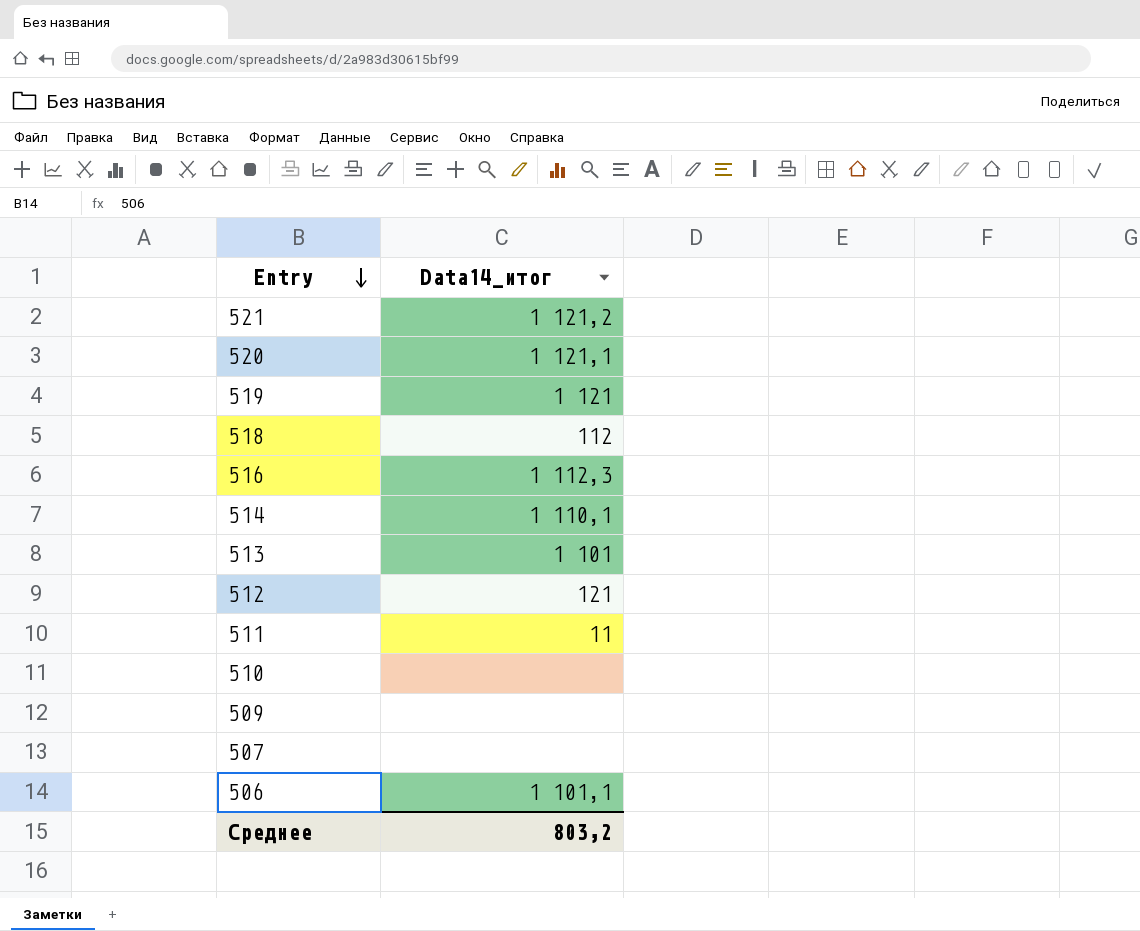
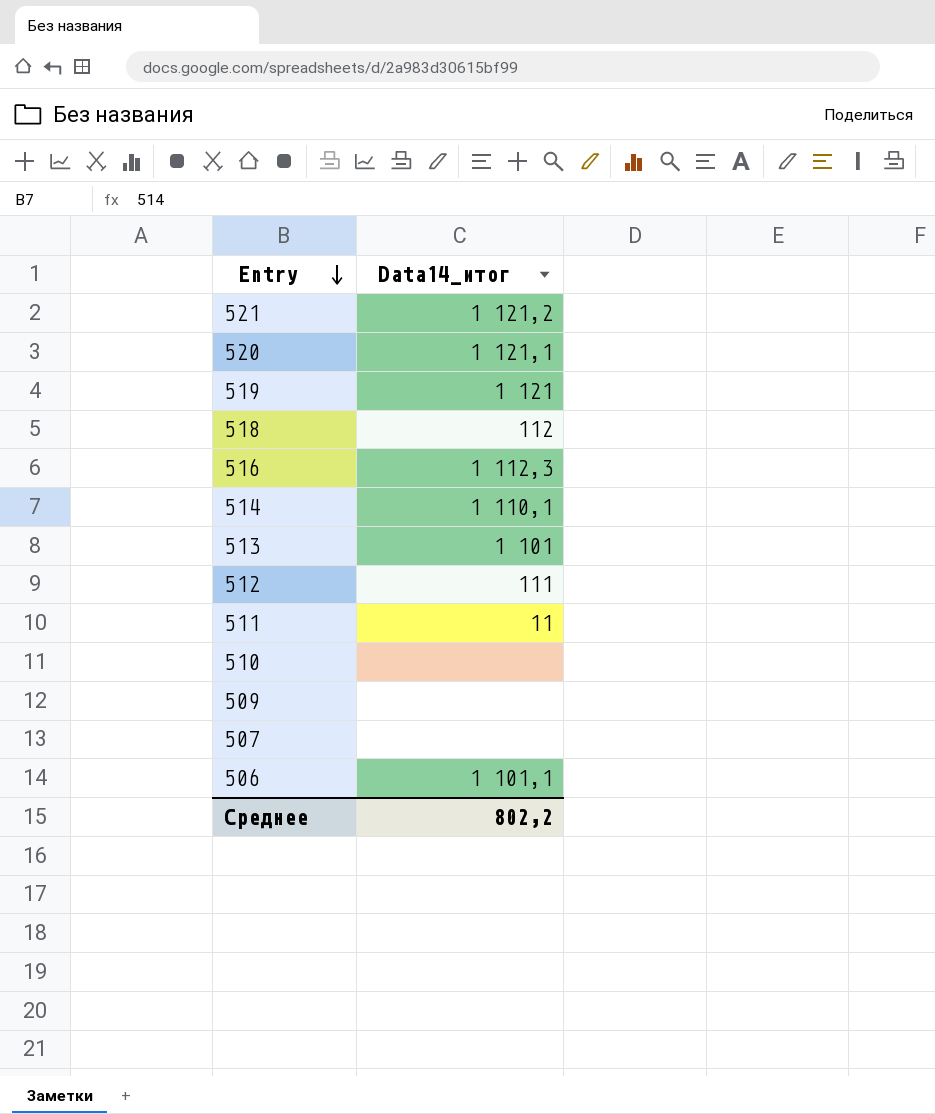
512 | Data14_итог: 121 -> 111
Среднее | Data14_итог: 803,2 -> 802,2

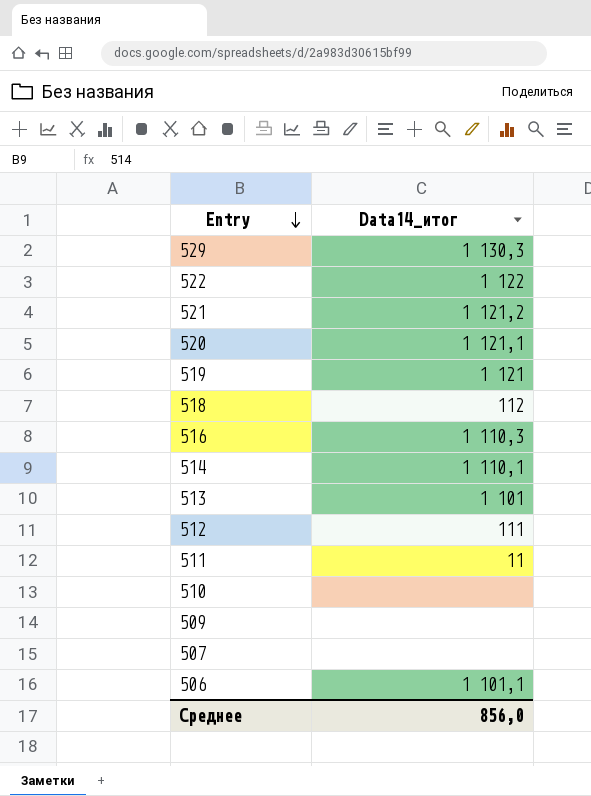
row 529: none -> 1 130,3
row 522: none -> 1 122
516 | Data14_итог: 1 112,3 -> 1 110,3
Среднее | Data14_итог: 802,2 -> 856,0

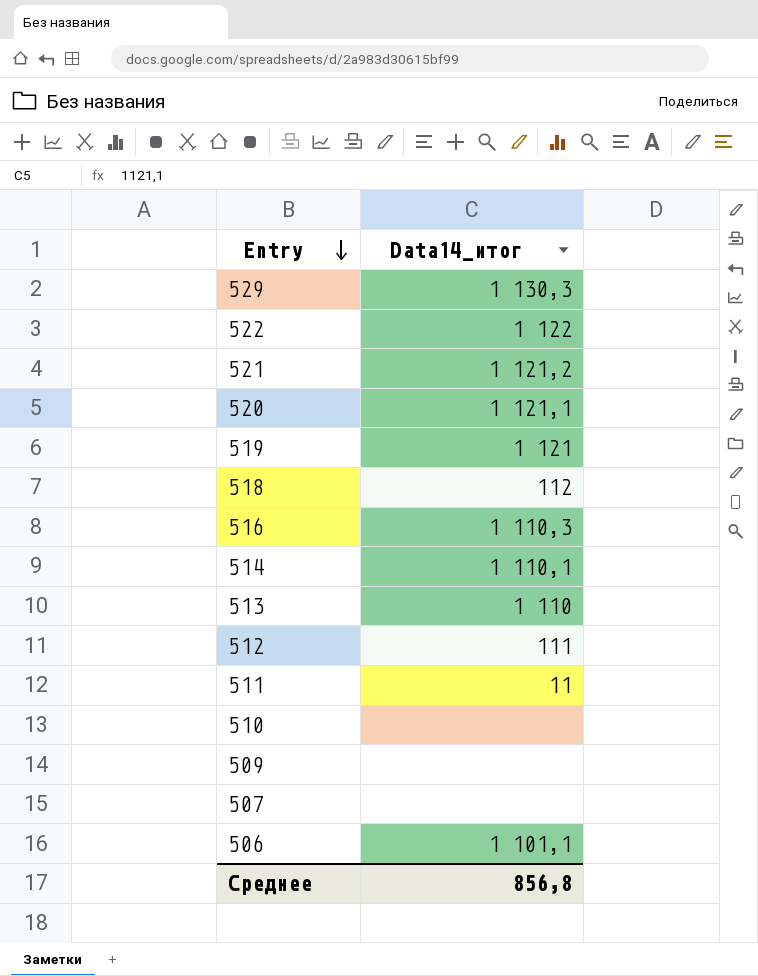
513 | Data14_итог: 1 101 -> 1 110
Среднее | Data14_итог: 856,0 -> 856,8

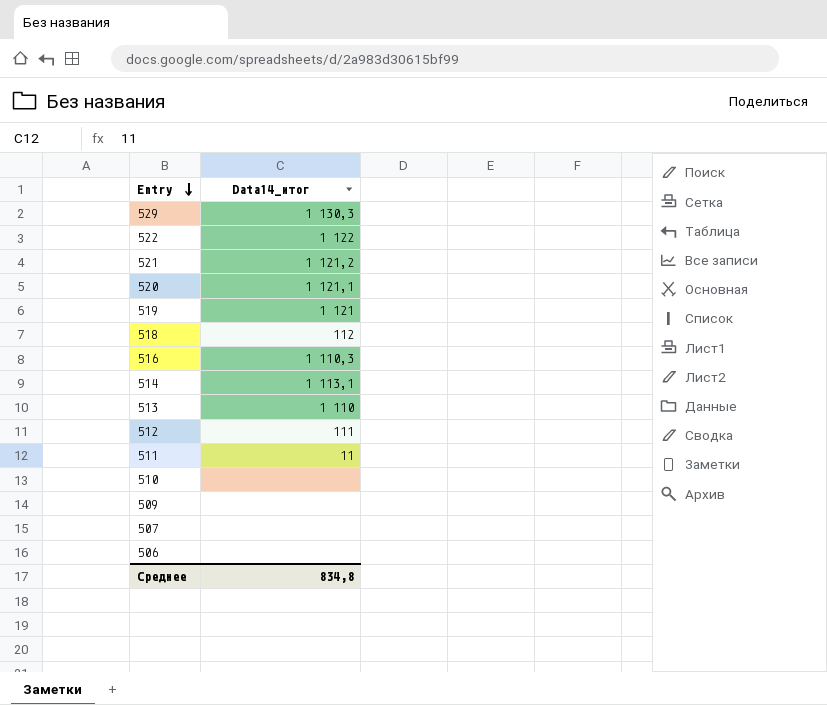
514 | Data14_итог: 1 110,1 -> 1 113,1
506 | Data14_итог: 1 101,1 -> none
Среднее | Data14_итог: 856,8 -> 834,8

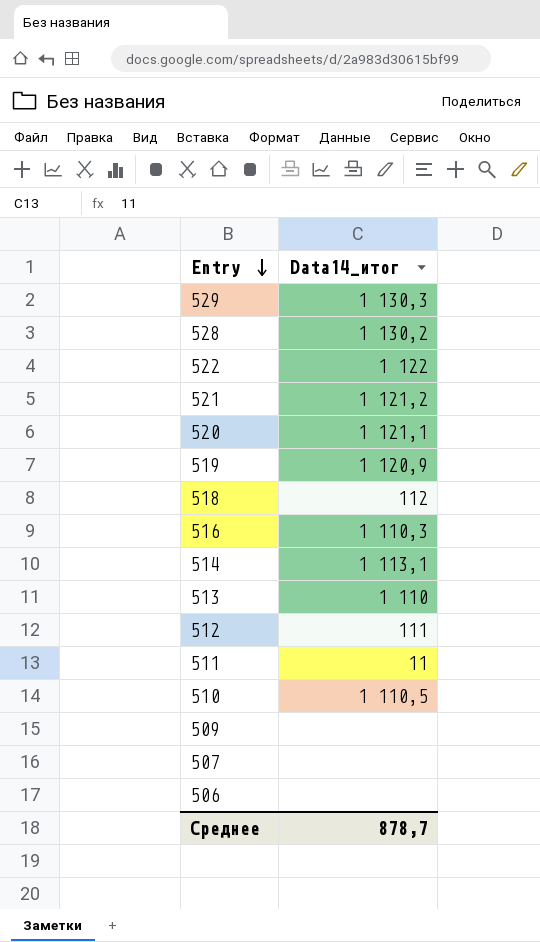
row 528: none -> 1 130,2
519 | Data14_итог: 1 121 -> 1 120,9
510 | Data14_итог: none -> 1 110,5
Среднее | Data14_итог: 834,8 -> 878,7

